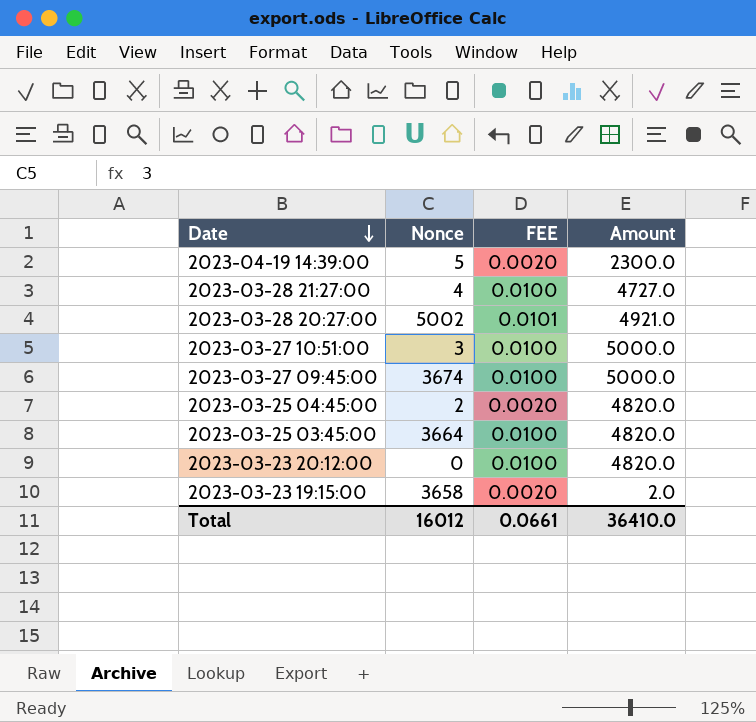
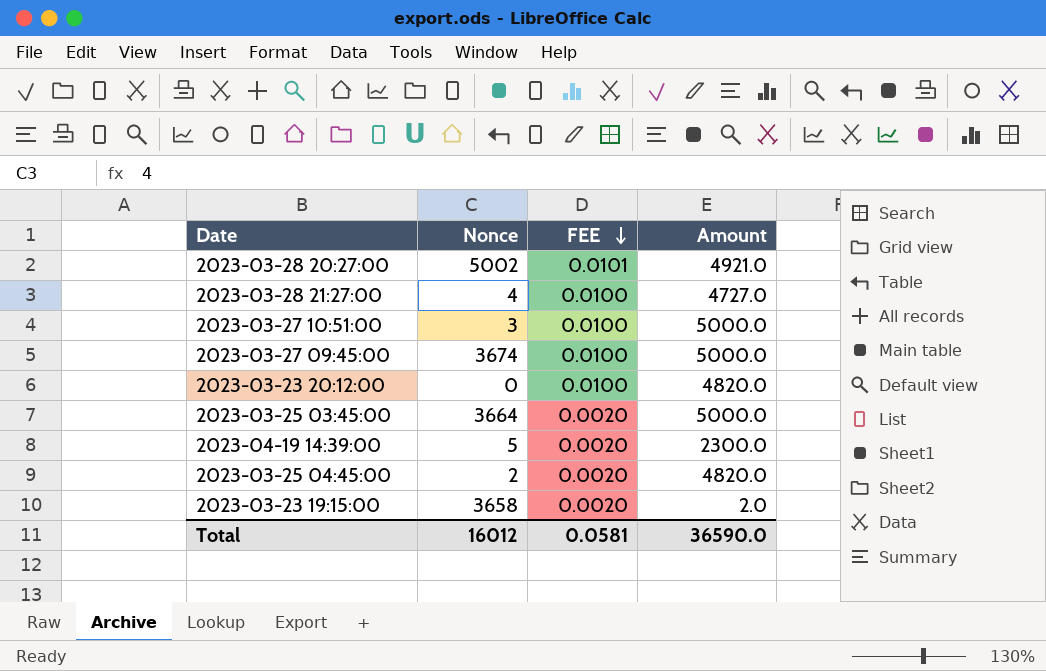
row order: Date descending -> FEE descending
2023-03-25 03:45:00 | FEE: 0.0100 -> 0.0020
2023-03-25 03:45:00 | Amount: 4820.0 -> 5000.0
Total | FEE: 0.0661 -> 0.0581
Total | Amount: 36410.0 -> 36590.0

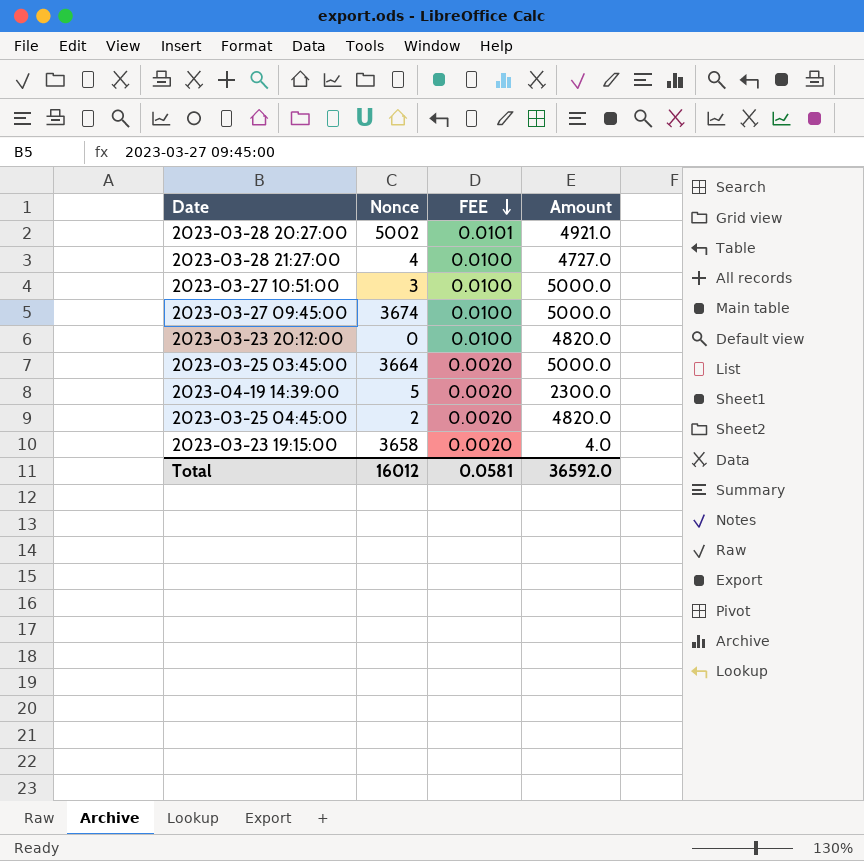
2023-03-23 19:15:00 | Amount: 2.0 -> 4.0
Total | Amount: 36590.0 -> 36592.0

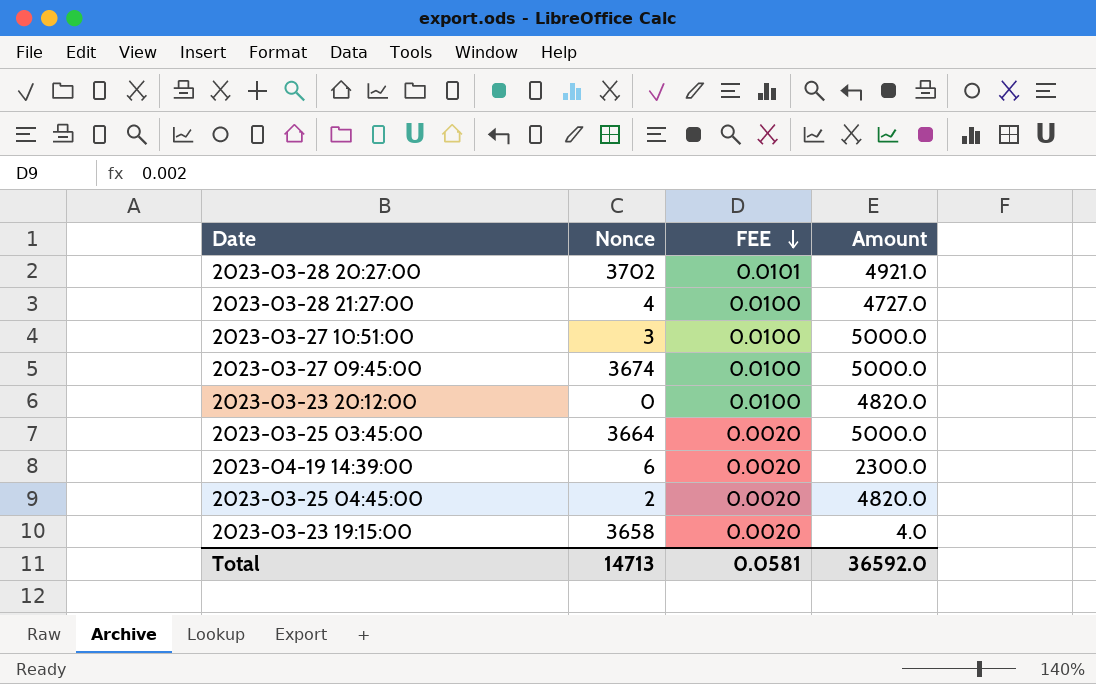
2023-03-28 20:27:00 | Nonce: 5002 -> 3702
2023-04-19 14:39:00 | Nonce: 5 -> 6
Total | Nonce: 16012 -> 14713

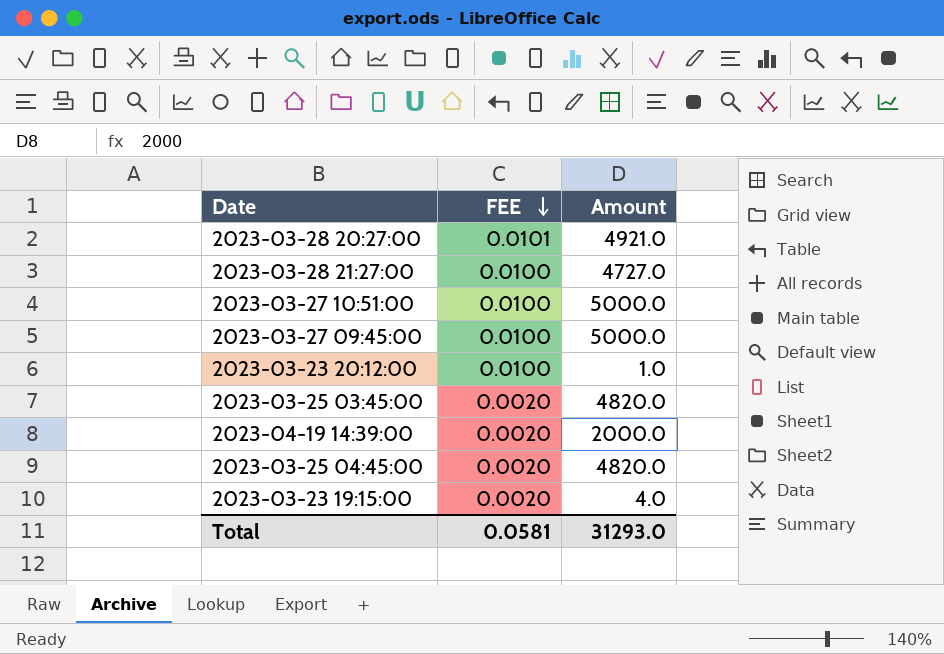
column Nonce | position: 2 -> none
2023-03-23 20:12:00 | Amount: 4820.0 -> 1.0
2023-03-25 03:45:00 | Amount: 5000.0 -> 4820.0
2023-04-19 14:39:00 | Amount: 2300.0 -> 2000.0
Total | Amount: 36592.0 -> 31293.0

